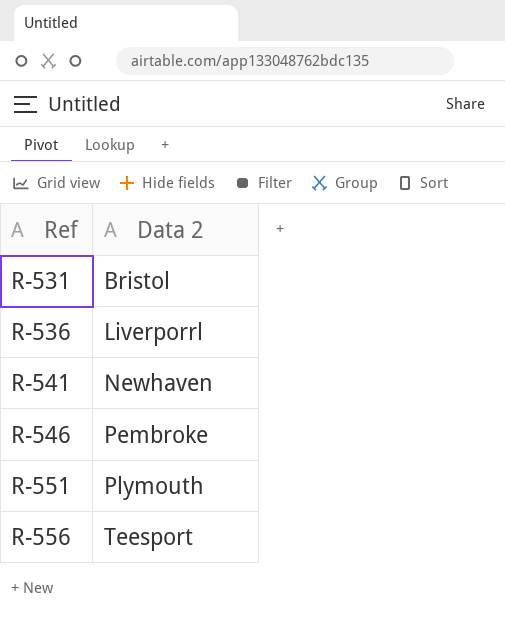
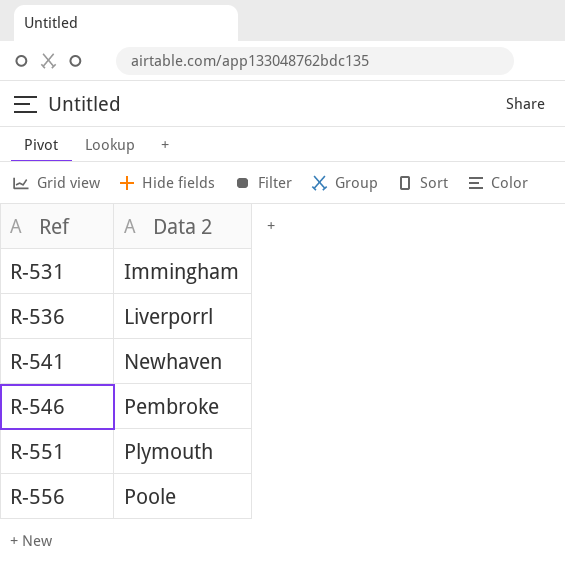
R-531 | Data 2: Bristol -> Immingham
R-556 | Data 2: Teesport -> Poole

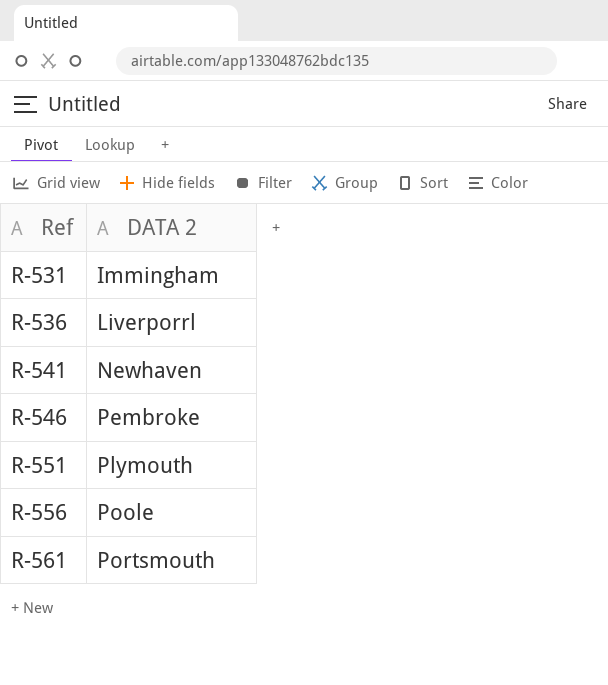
column name: Data 2 -> DATA 2
row R-561: none -> Portsmouth

